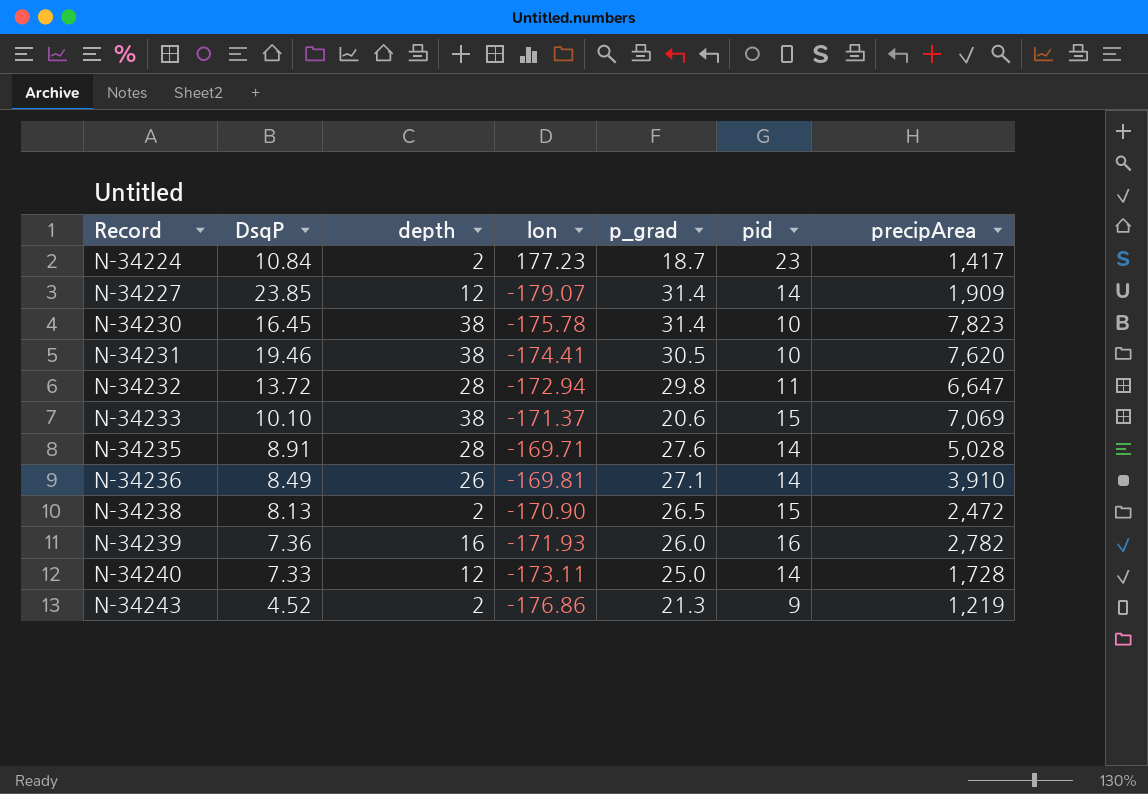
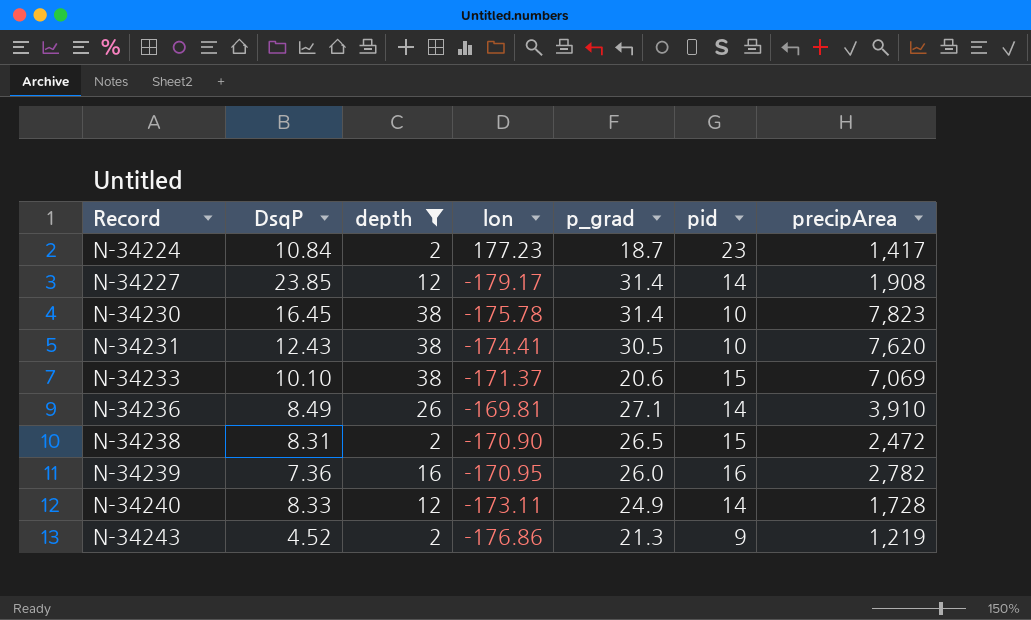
filter: none -> depth != 28
N-34227 | lon: -179.07 -> -179.17
N-34227 | precipArea: 1,909 -> 1,908
N-34231 | DsqP: 19.46 -> 12.43
N-34238 | DsqP: 8.13 -> 8.31
N-34239 | lon: -171.93 -> -170.95
N-34240 | DsqP: 7.33 -> 8.33
N-34240 | p_grad: 25.0 -> 24.9

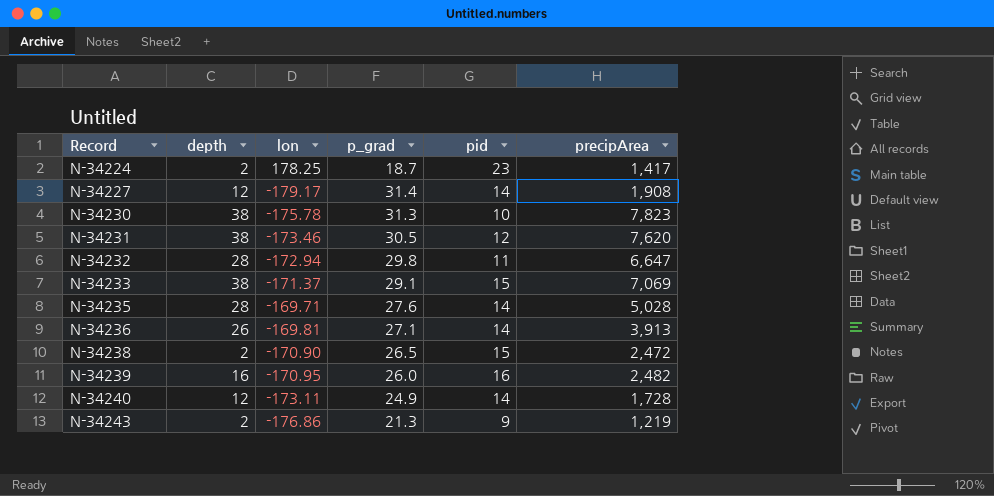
filter: depth != 28 -> none
column DsqP | position: 2 -> none
N-34224 | lon: 177.23 -> 178.25
N-34230 | p_grad: 31.4 -> 31.3
N-34231 | lon: -174.41 -> -173.46
N-34231 | pid: 10 -> 12
N-34233 | p_grad: 20.6 -> 29.1
N-34236 | precipArea: 3,910 -> 3,913
N-34239 | precipArea: 2,782 -> 2,482

